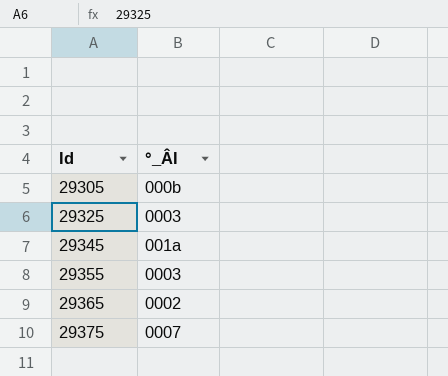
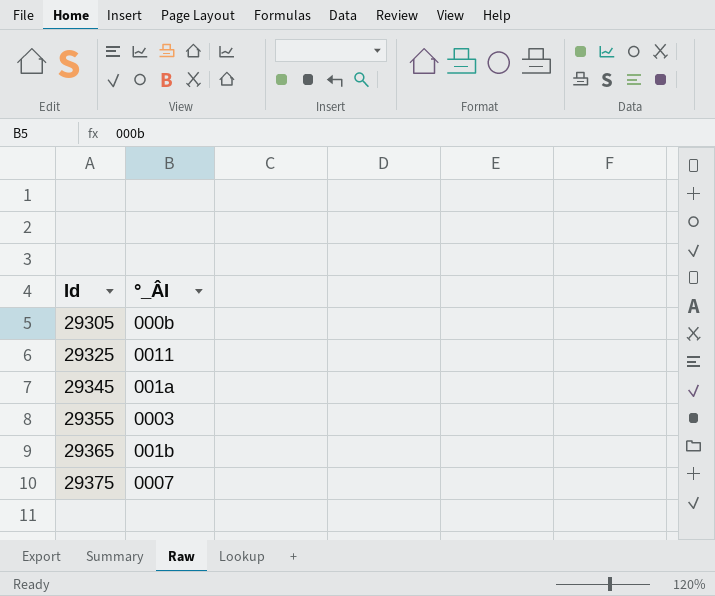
29325 | °_ÂI: 0003 -> 0011
29365 | °_ÂI: 0002 -> 001b

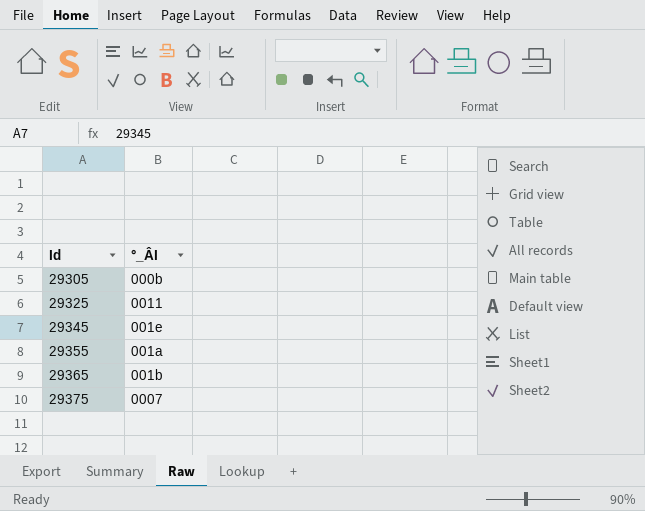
29345 | °_ÂI: 001a -> 001e
29355 | °_ÂI: 0003 -> 001a

